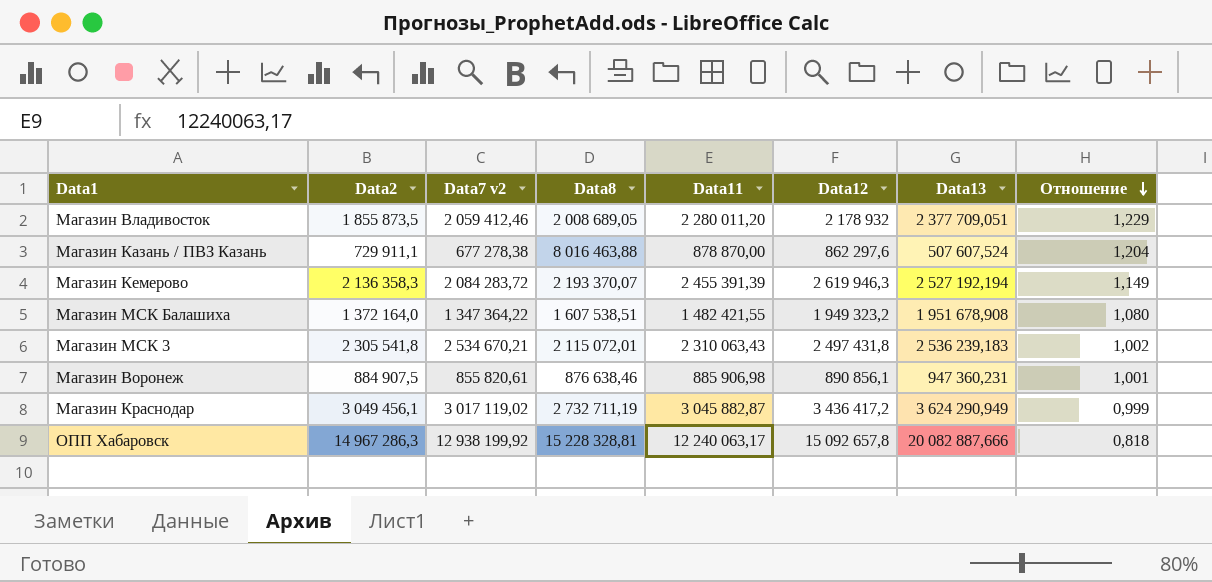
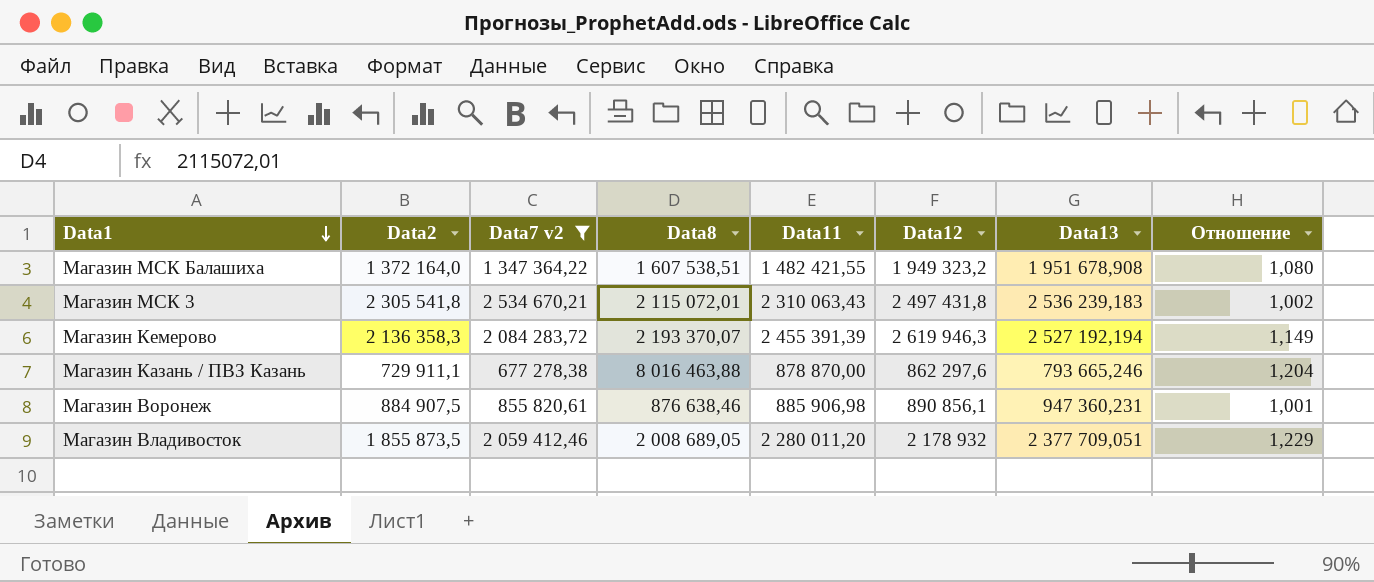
filter: none -> Data7 v2 <= 2 534 670,21
row order: Отношение descending -> Data1 descending
Магазин Казань / ПВЗ Казань | Data13: 507 607,524 -> 793 665,246

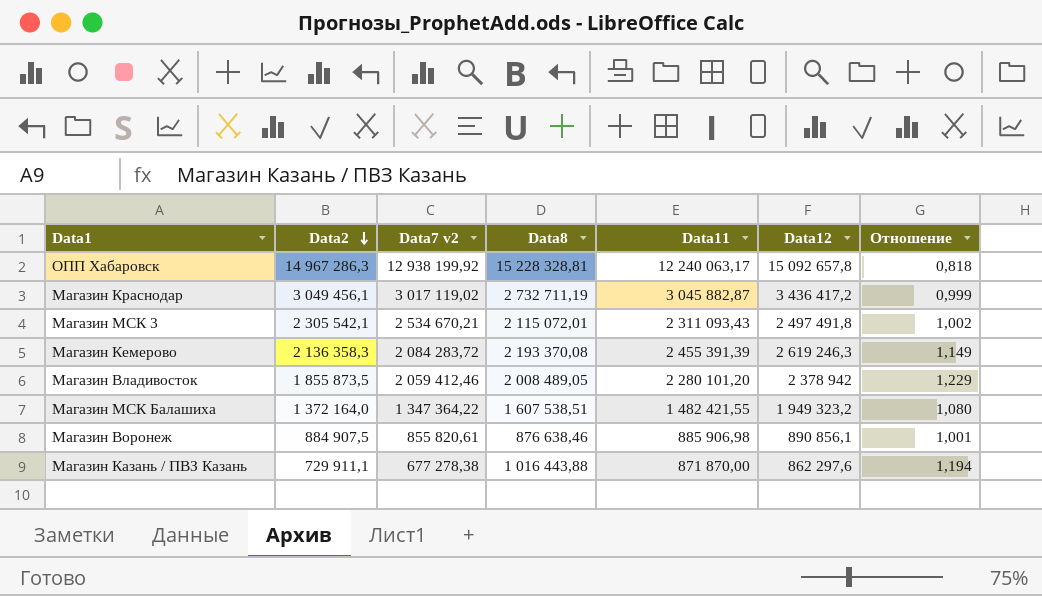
filter: Data7 v2 <= 2 534 670,21 -> none
row order: Data1 descending -> Data2 descending
column Data13 | position: 7 -> none
Магазин МСК 3 | Data2: 2 305 541,8 -> 2 305 542,1
Магазин МСК 3 | Data11: 2 310 063,43 -> 2 311 093,43
Магазин МСК 3 | Data12: 2 497 431,8 -> 2 497 491,8
Магазин Кемерово | Data8: 2 193 370,07 -> 2 193 370,08
Магазин Кемерово | Data12: 2 619 946,3 -> 2 619 246,3
Магазин Владивосток | Data8: 2 008 689,05 -> 2 008 489,05
Магазин Владивосток | Data11: 2 280 011,20 -> 2 280 101,20
Магазин Владивосток | Data12: 2 178 932 -> 2 378 942
Магазин Казань / ПВЗ Казань | Data8: 8 016 463,88 -> 1 016 443,88
Магазин Казань / ПВЗ Казань | Data11: 878 870,00 -> 871 870,00
Магазин Казань / ПВЗ Казань | Отношение: 1,204 -> 1,194

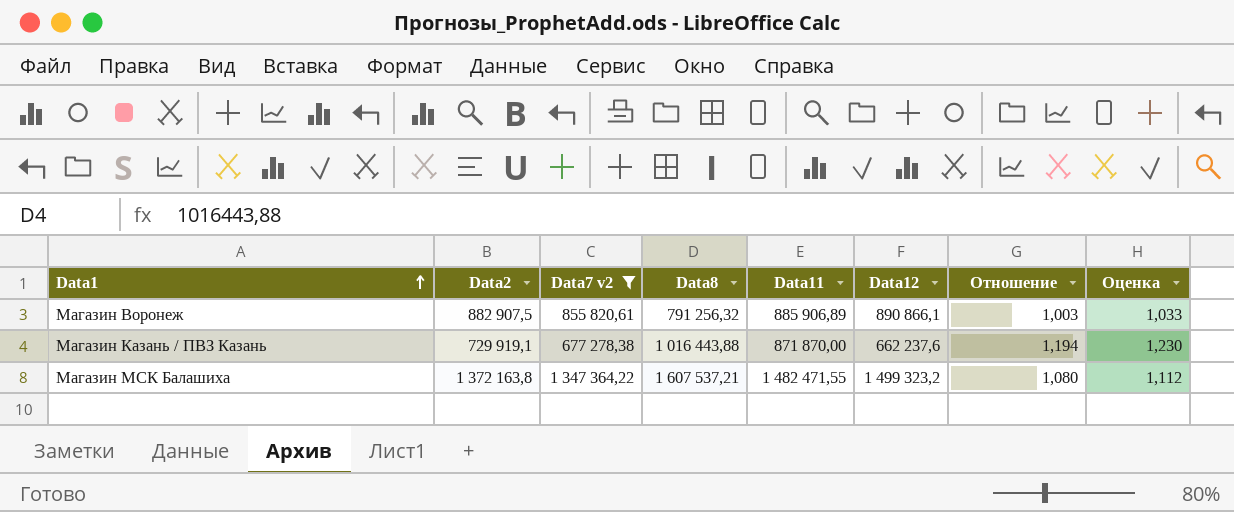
filter: none -> Data7 v2 <= 1 347 364,22
row order: Data2 descending -> Data1 ascending
column Оценка | formula: none -> [Отношение] * 1,03
Магазин Воронеж | Data2: 884 907,5 -> 882 907,5
Магазин Воронеж | Data8: 876 638,46 -> 791 256,32
Магазин Воронеж | Data11: 885 906,98 -> 885 906,89
Магазин Воронеж | Data12: 890 856,1 -> 890 866,1
Магазин Воронеж | Отношение: 1,001 -> 1,003
Магазин Казань / ПВЗ Казань | Data2: 729 911,1 -> 729 919,1
Магазин Казань / ПВЗ Казань | Data12: 862 297,6 -> 662 237,6
Магазин МСК Балашиха | Data2: 1 372 164,0 -> 1 372 163,8
Магазин МСК Балашиха | Data8: 1 607 538,51 -> 1 607 537,21
Магазин МСК Балашиха | Data11: 1 482 421,55 -> 1 482 471,55
Магазин МСК Балашиха | Data12: 1 949 323,2 -> 1 499 323,2

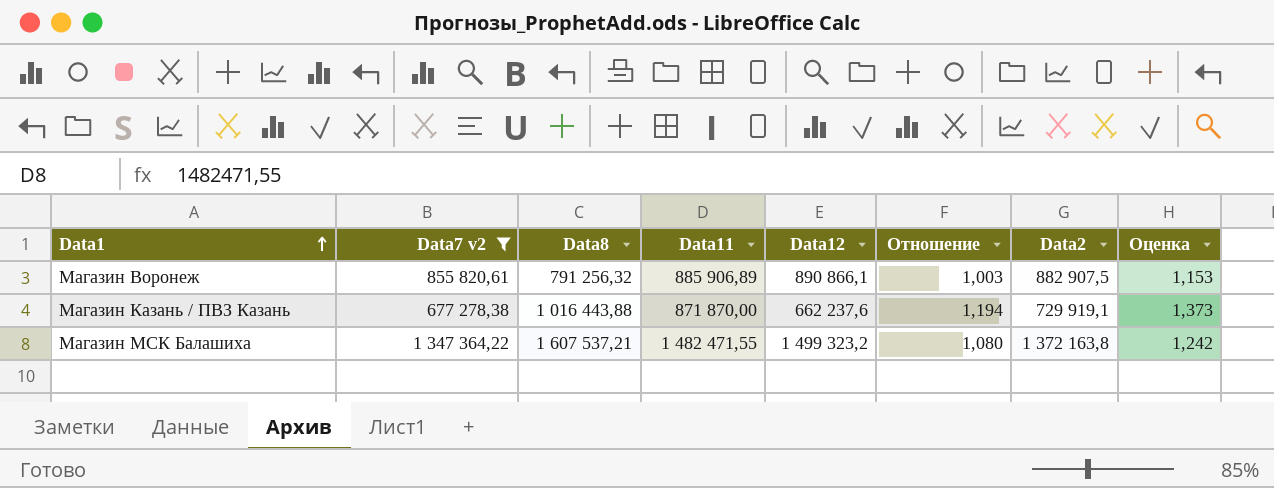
column Data2 | position: 2 -> 7
column Оценка | formula: [Отношение] * 1,03 -> [Отношение] * 1,15

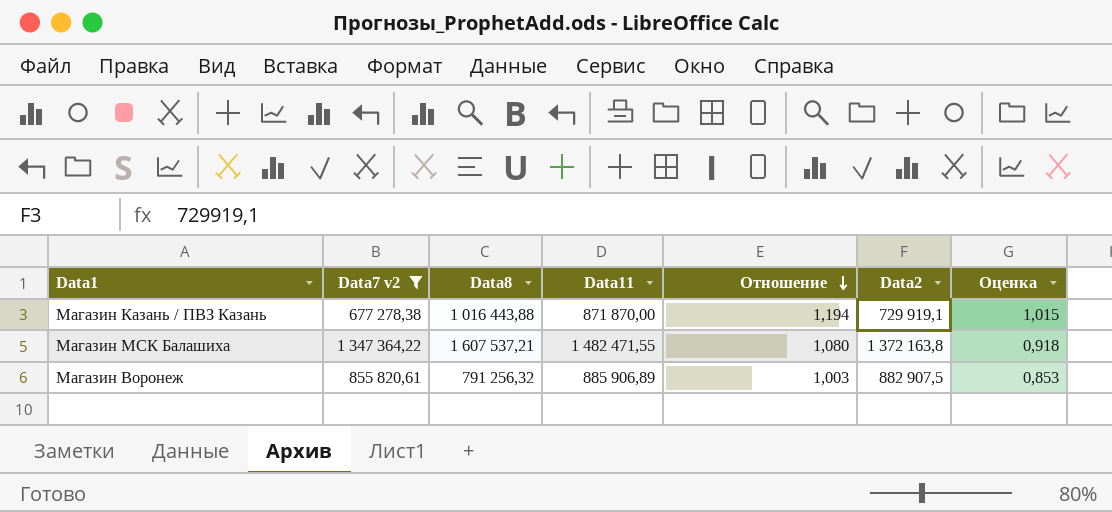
row order: Data1 ascending -> Отношение descending
column Data12 | position: 5 -> none
column Оценка | formula: [Отношение] * 1,15 -> [Отношение] * 0,85

